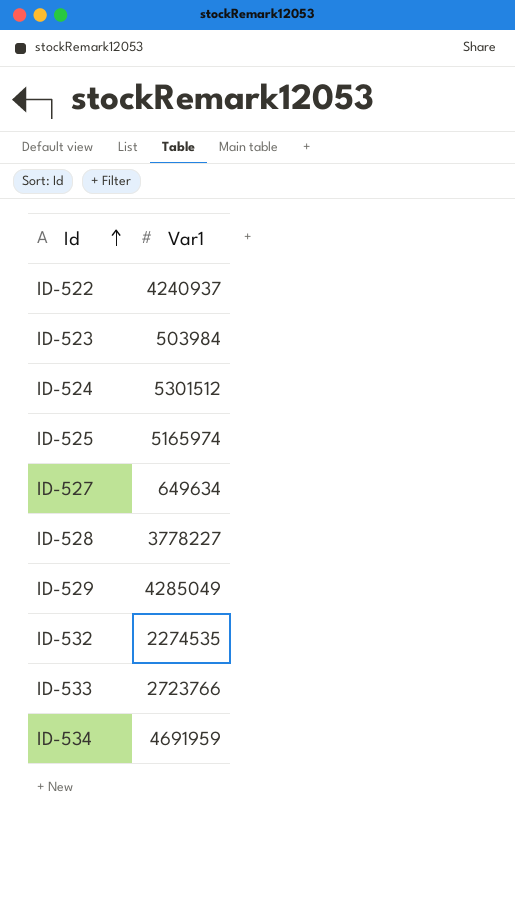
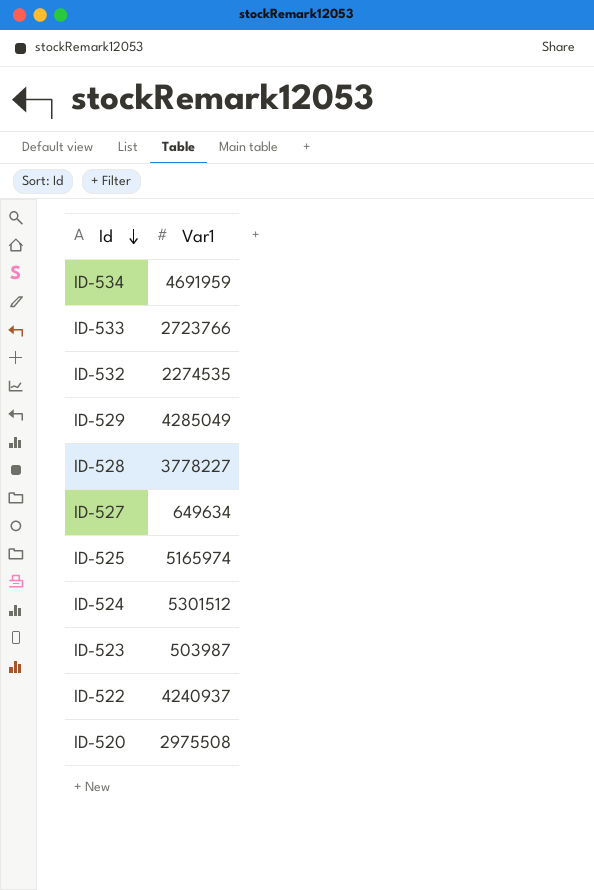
row order: Id ascending -> Id descending
ID-523 | Var1: 503984 -> 503987
row ID-520: none -> 2975508

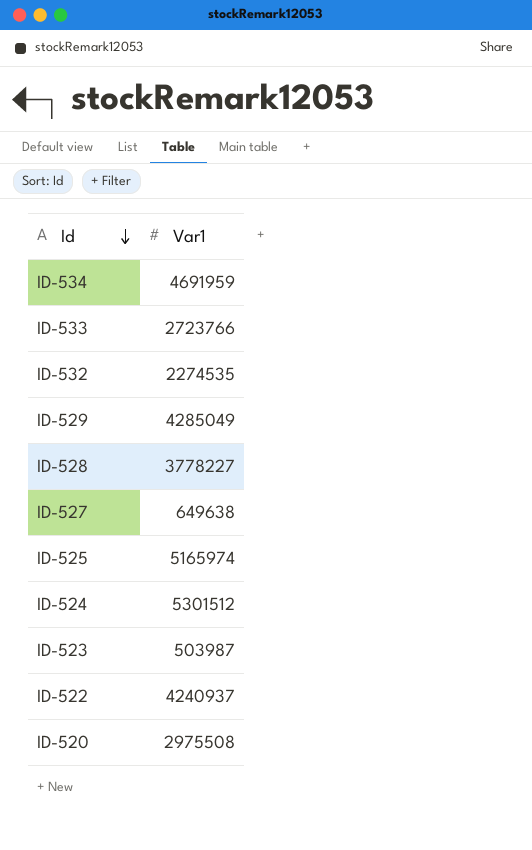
ID-527 | Var1: 649634 -> 649638

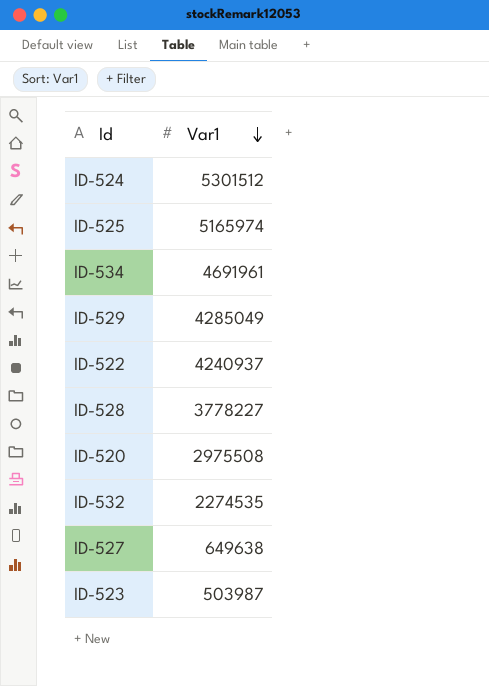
row order: Id descending -> Var1 descending
row ID-533: 2723766 -> none
ID-534 | Var1: 4691959 -> 4691961

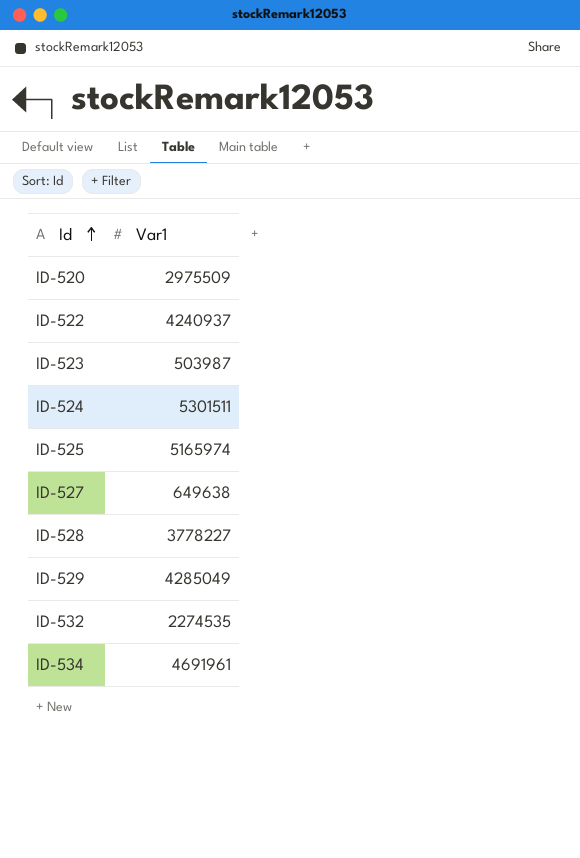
row order: Var1 descending -> Id ascending
ID-520 | Var1: 2975508 -> 2975509
ID-524 | Var1: 5301512 -> 5301511

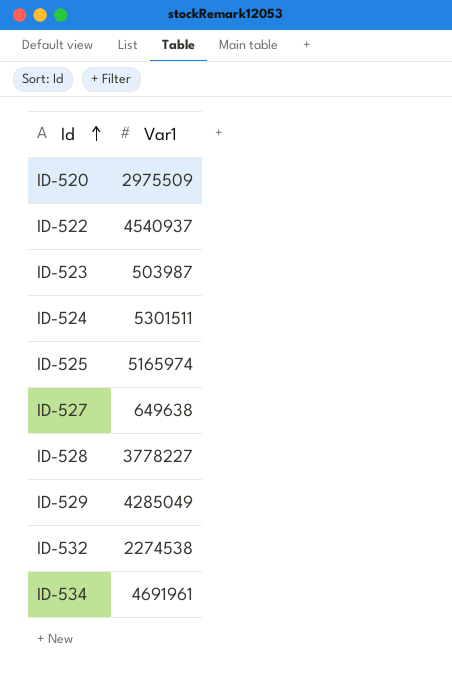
ID-522 | Var1: 4240937 -> 4540937
ID-532 | Var1: 2274535 -> 2274538

